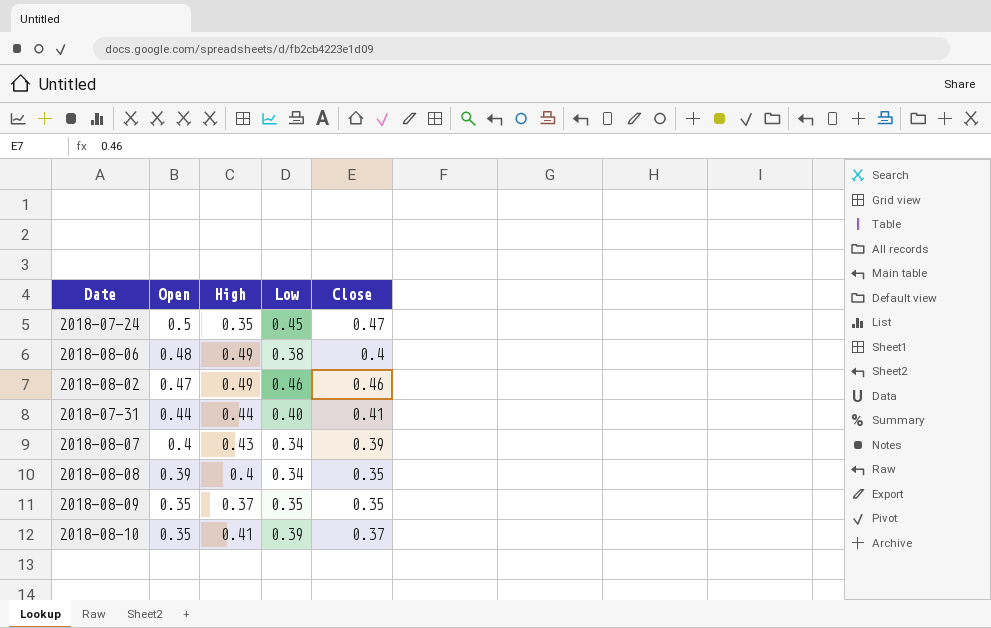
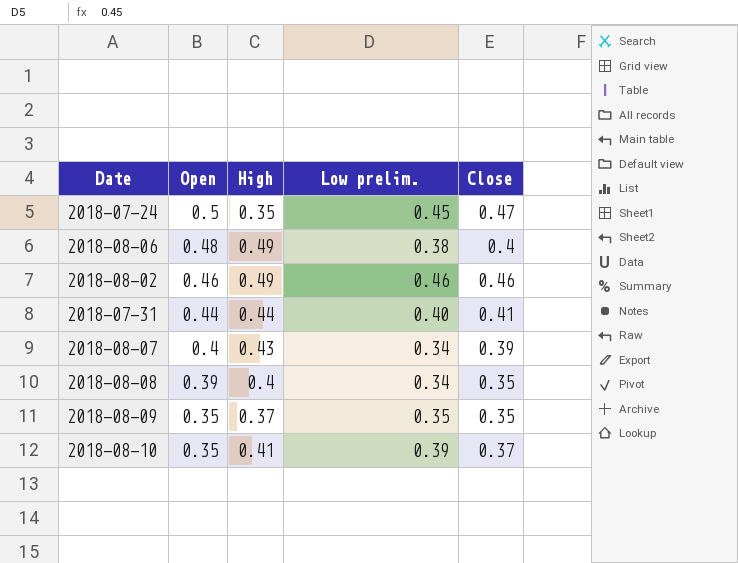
column name: Low -> Low prelim.
2018-08-02 | Open: 0.47 -> 0.46

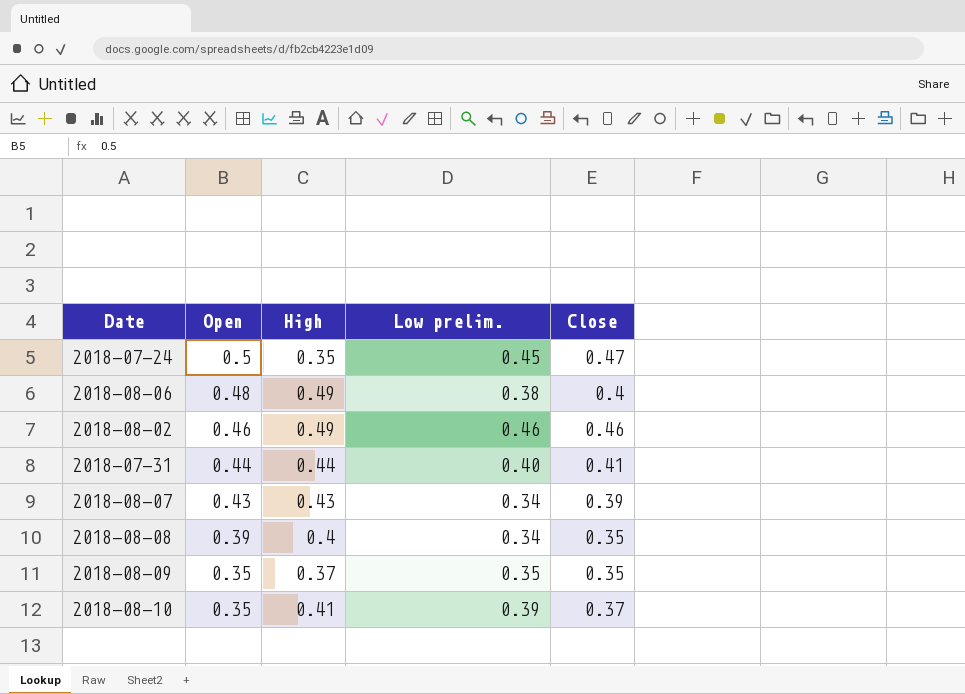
2018-08-07 | Open: 0.4 -> 0.43

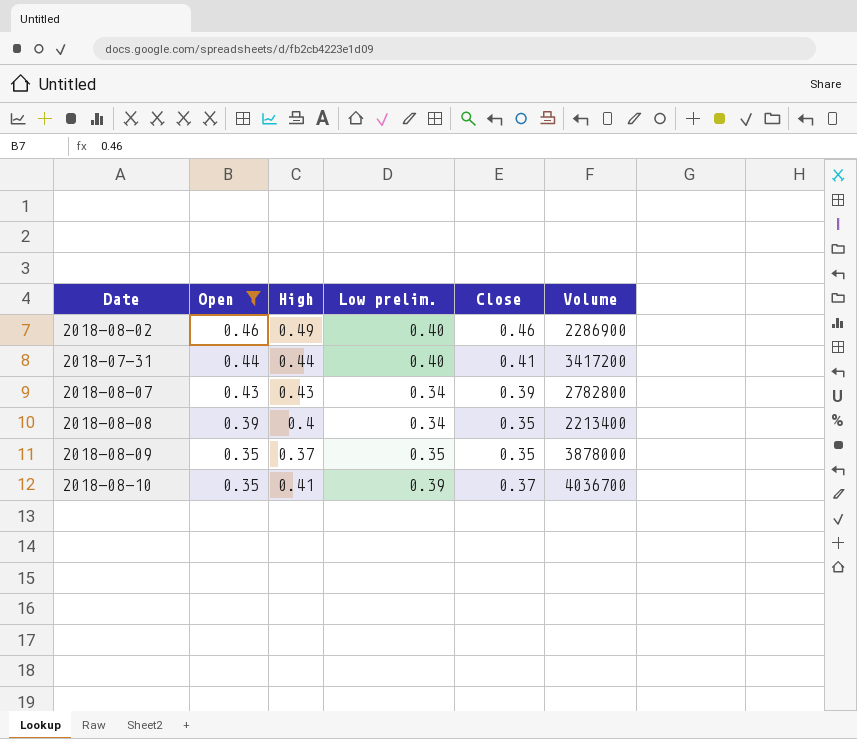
filter: none -> Open <= 0.46
column Volume | position: none -> 6
2018-08-02 | Low prelim.: 0.46 -> 0.40

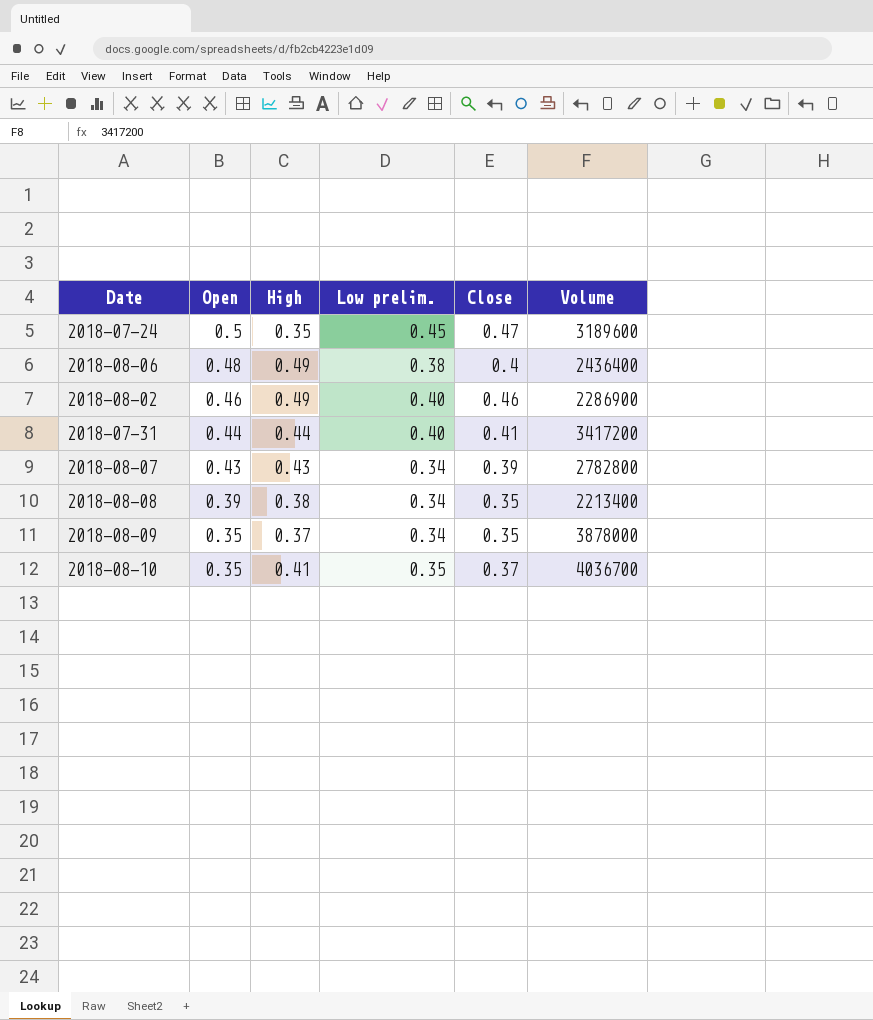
filter: Open <= 0.46 -> none
2018-08-08 | High: 0.4 -> 0.38
2018-08-09 | Low prelim.: 0.35 -> 0.34
2018-08-10 | Low prelim.: 0.39 -> 0.35

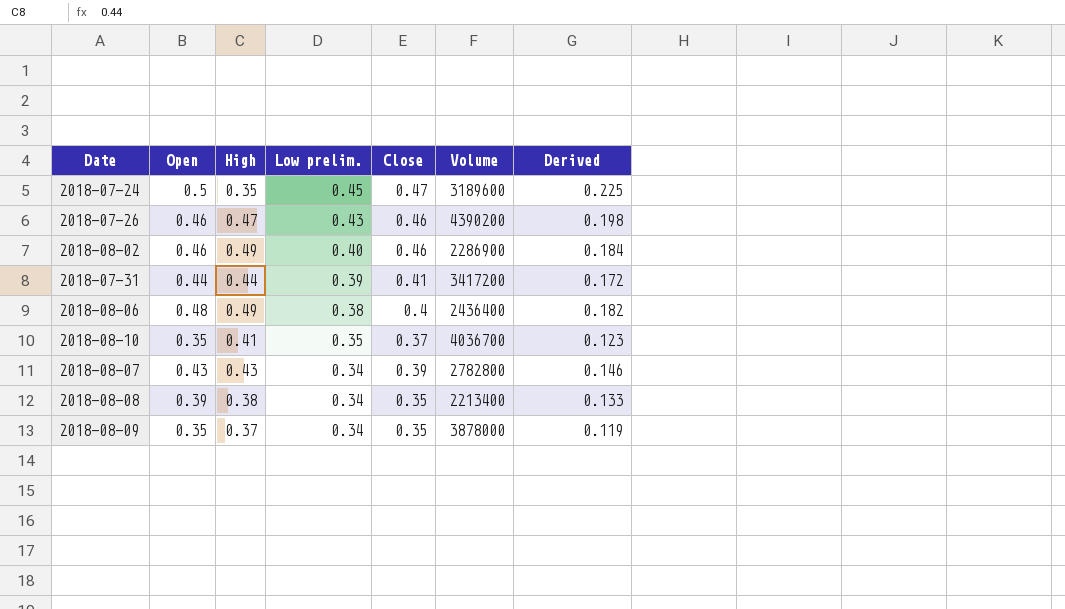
row order: Open descending -> Low prelim. descending
column Derived | formula: none -> [Open] * [Low prelim.]
row 2018-07-26: none -> 0.46 | 0.47 | 0.43 | 0.46 | 4390200 | 0.198
2018-07-31 | Low prelim.: 0.40 -> 0.39

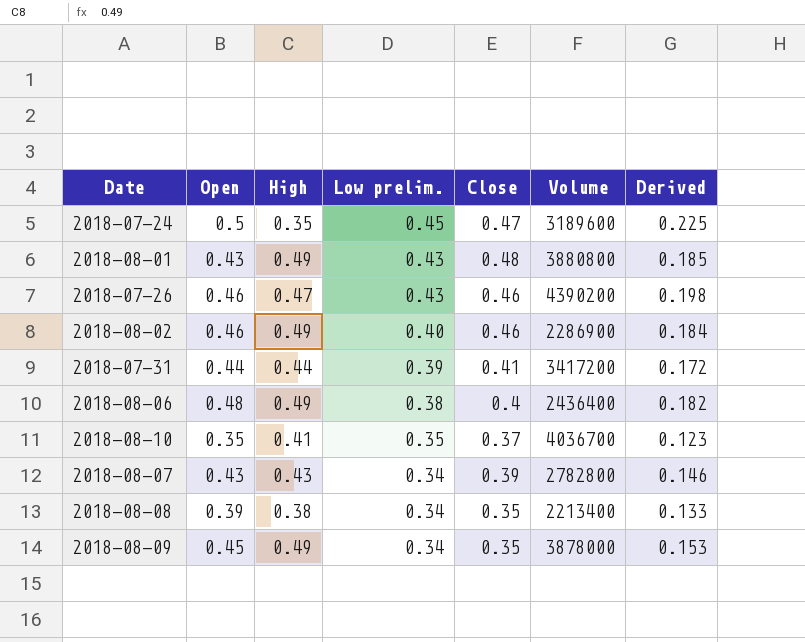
row 2018-08-01: none -> 0.43 | 0.49 | 0.43 | 0.48 | 3880800 | 0.185
2018-08-09 | Open: 0.35 -> 0.45
2018-08-09 | High: 0.37 -> 0.49
2018-08-09 | Derived: 0.119 -> 0.153

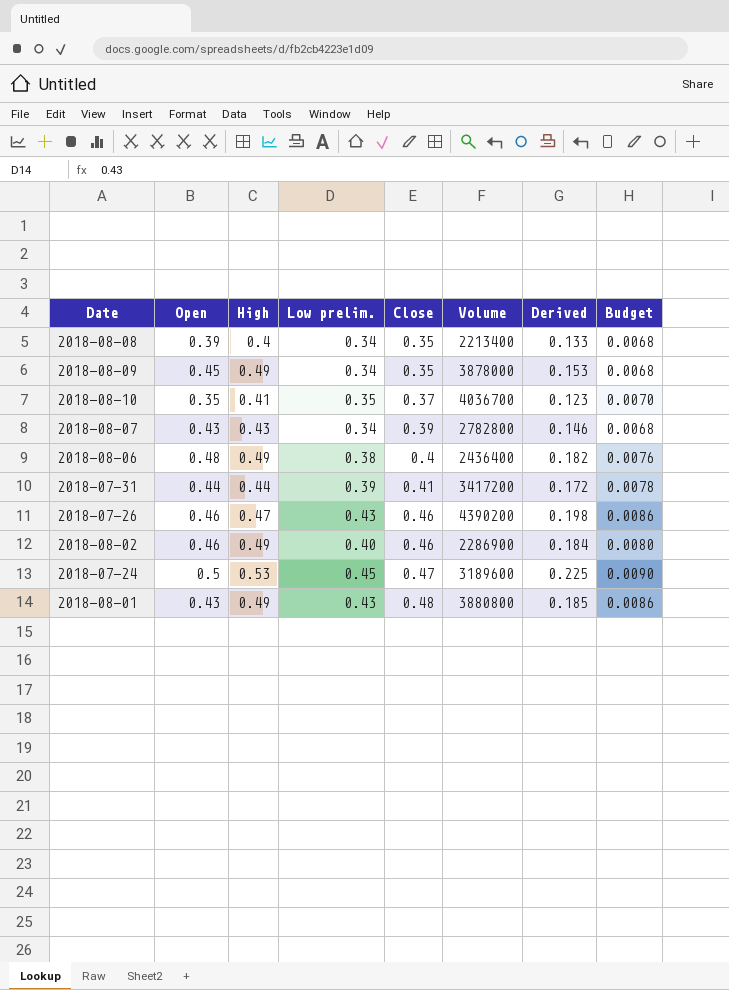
row order: Low prelim. descending -> Close ascending
column Budget | formula: none -> [Low prelim.] * 0.02
2018-08-08 | High: 0.38 -> 0.4
2018-07-24 | High: 0.35 -> 0.53

